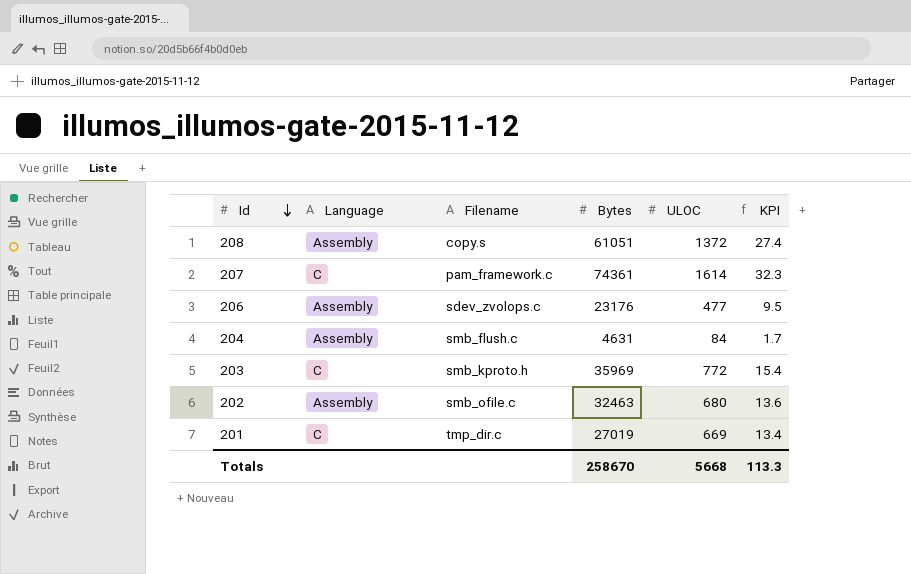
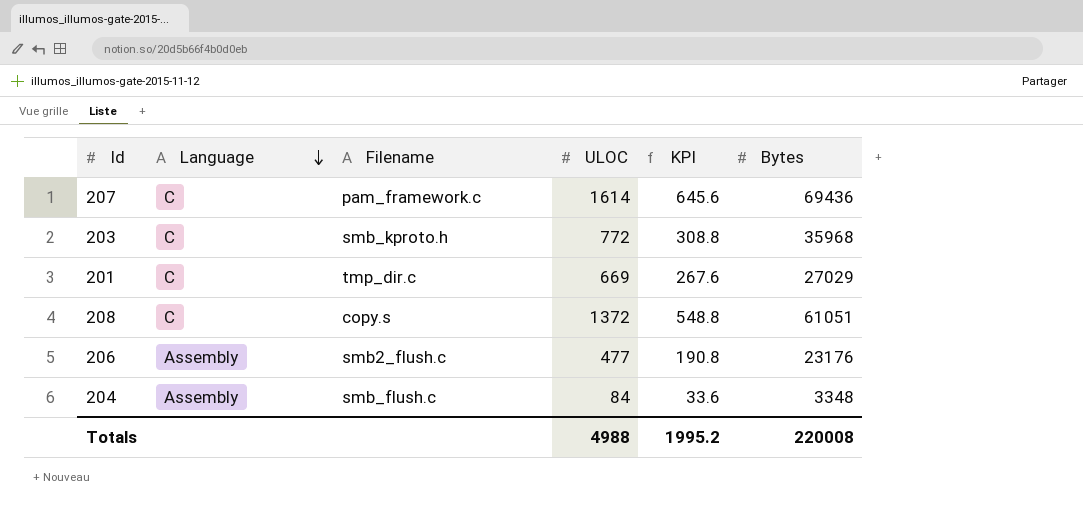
row order: Id descending -> Language descending
column KPI | formula: [ULOC] * 0.02 -> [ULOC] * 0.4
column Bytes | position: 4 -> 6
row 202: Assembly | smb_ofile.c | 32463 | 680 | 13.6 -> none
207 | Bytes: 74361 -> 69436
203 | Bytes: 35969 -> 35968
201 | Bytes: 27019 -> 27029
208 | Language: Assembly -> C
206 | Filename: sdev_zvolops.c -> smb2_flush.c
204 | Bytes: 4631 -> 3348
Totals | ULOC: 5668 -> 4988
Totals | KPI: 113.3 -> 1995.2
Totals | Bytes: 258670 -> 220008

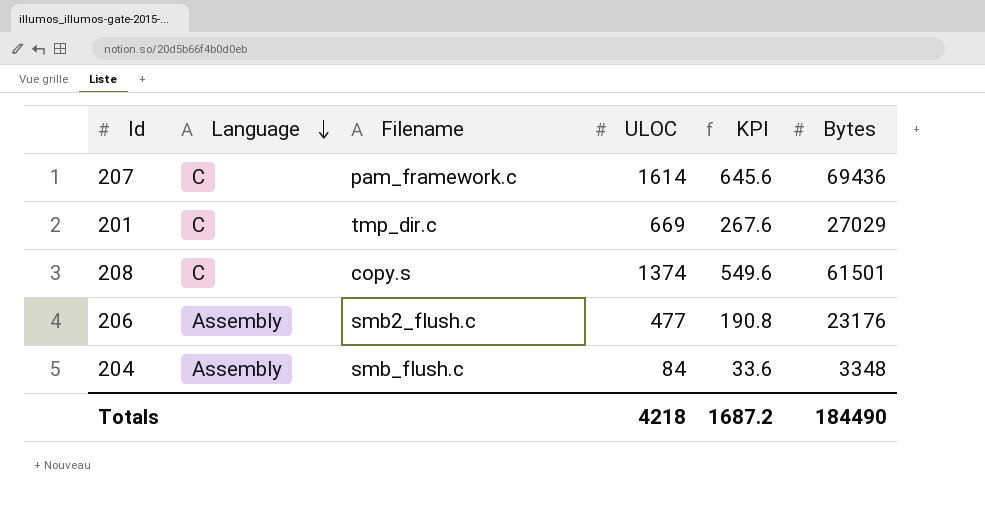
row 203: C | smb_kproto.h | 772 | 308.8 | 35968 -> none
208 | ULOC: 1372 -> 1374
208 | KPI: 548.8 -> 549.6
208 | Bytes: 61051 -> 61501
Totals | ULOC: 4988 -> 4218
Totals | KPI: 1995.2 -> 1687.2
Totals | Bytes: 220008 -> 184490

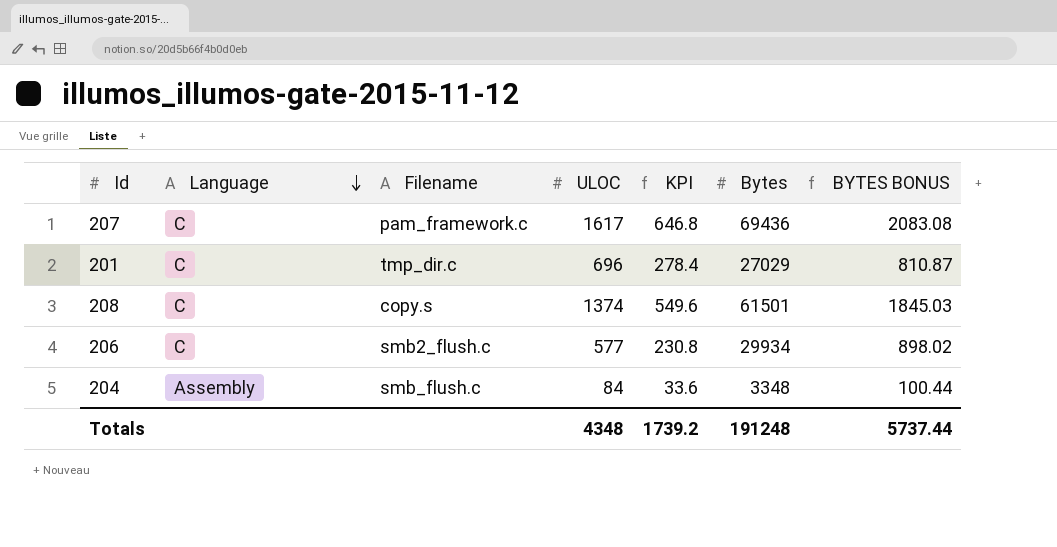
column BYTES BONUS | formula: none -> [Bytes] * 0.03
207 | ULOC: 1614 -> 1617
207 | KPI: 645.6 -> 646.8
201 | ULOC: 669 -> 696
201 | KPI: 267.6 -> 278.4
206 | Language: Assembly -> C
206 | ULOC: 477 -> 577
206 | KPI: 190.8 -> 230.8
206 | Bytes: 23176 -> 29934
Totals | ULOC: 4218 -> 4348
Totals | KPI: 1687.2 -> 1739.2
Totals | Bytes: 184490 -> 191248

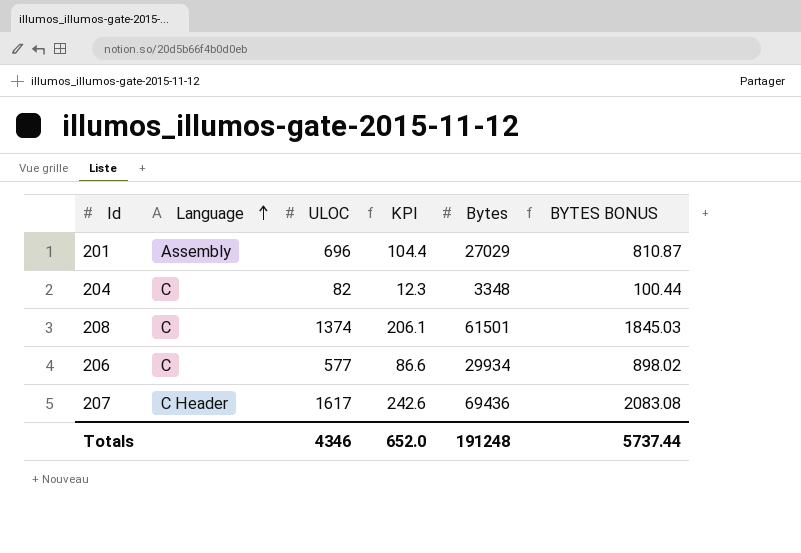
row order: Language descending -> Language ascending
column Filename | position: 3 -> none
column KPI | formula: [ULOC] * 0.4 -> [ULOC] * 0.15
201 | Language: C -> Assembly
204 | Language: Assembly -> C
204 | ULOC: 84 -> 82
207 | Language: C -> C Header
Totals | ULOC: 4348 -> 4346
Totals | KPI: 1739.2 -> 652.0

